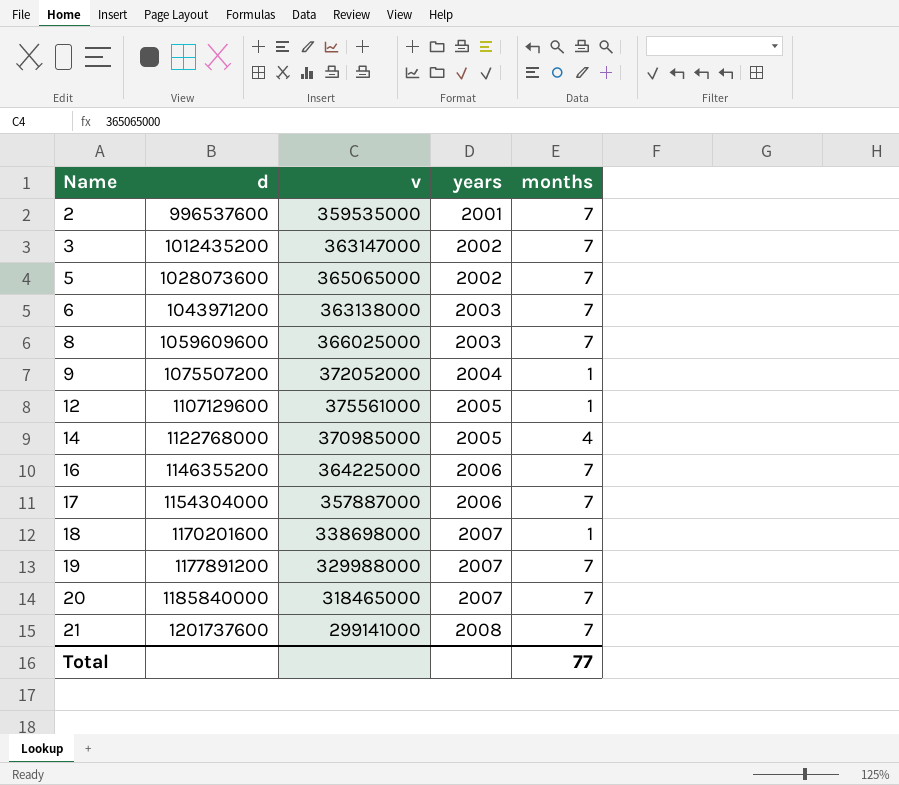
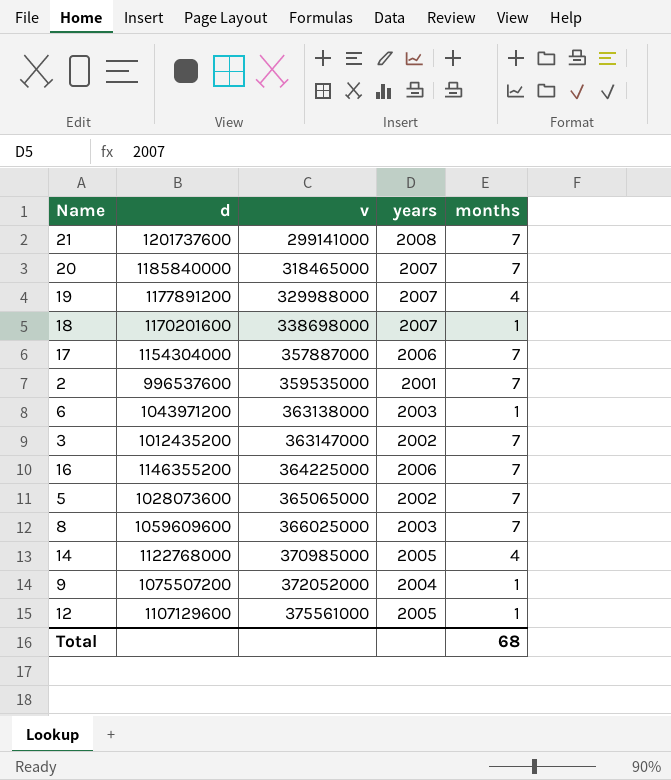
row order: Name ascending -> v ascending
19 | months: 7 -> 4
6 | months: 7 -> 1
Total | months: 77 -> 68

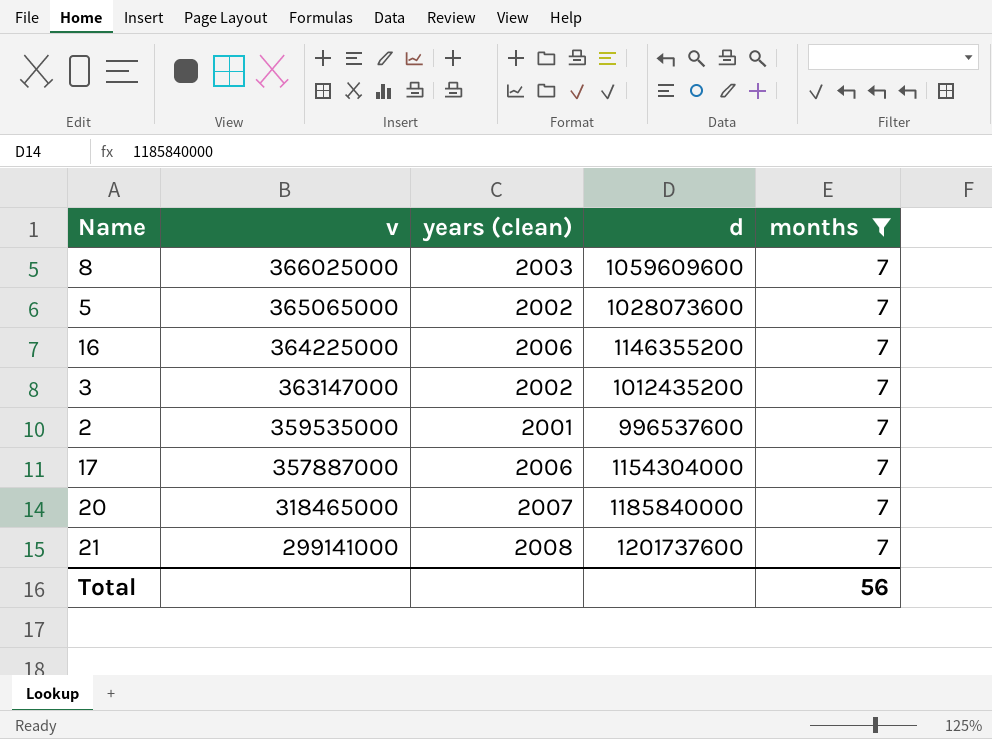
filter: none -> months = 7
row order: v ascending -> v descending
column name: years -> years (clean)
column d | position: 2 -> 4
Total | months: 68 -> 56

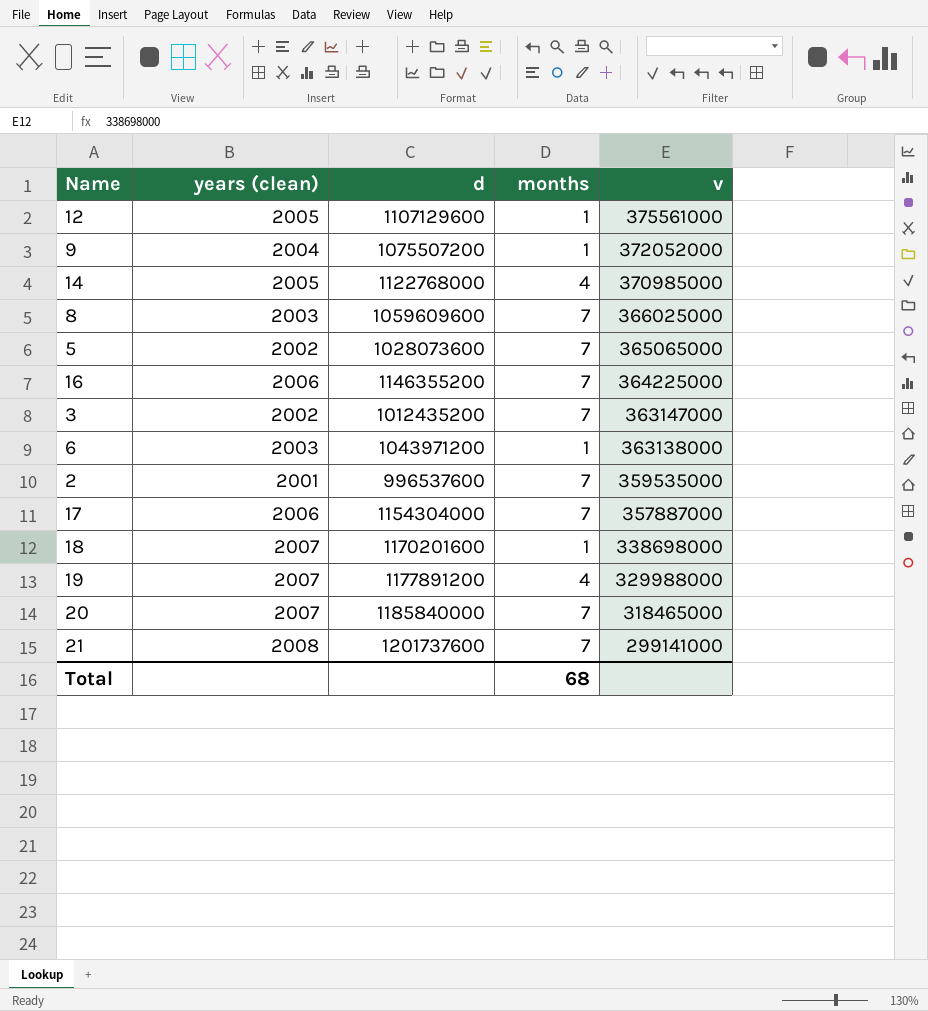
filter: months = 7 -> none
column v | position: 2 -> 5
Total | months: 56 -> 68

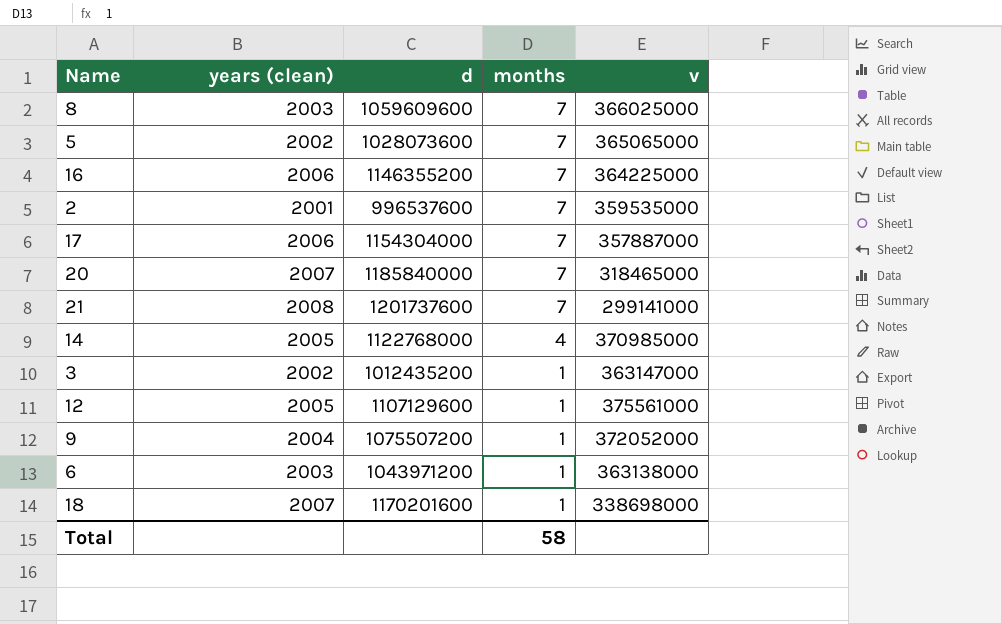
row order: v descending -> months descending
row 19: 2007 | 1177891200 | 4 | 329988000 -> none
3 | months: 7 -> 1
Total | months: 68 -> 58

